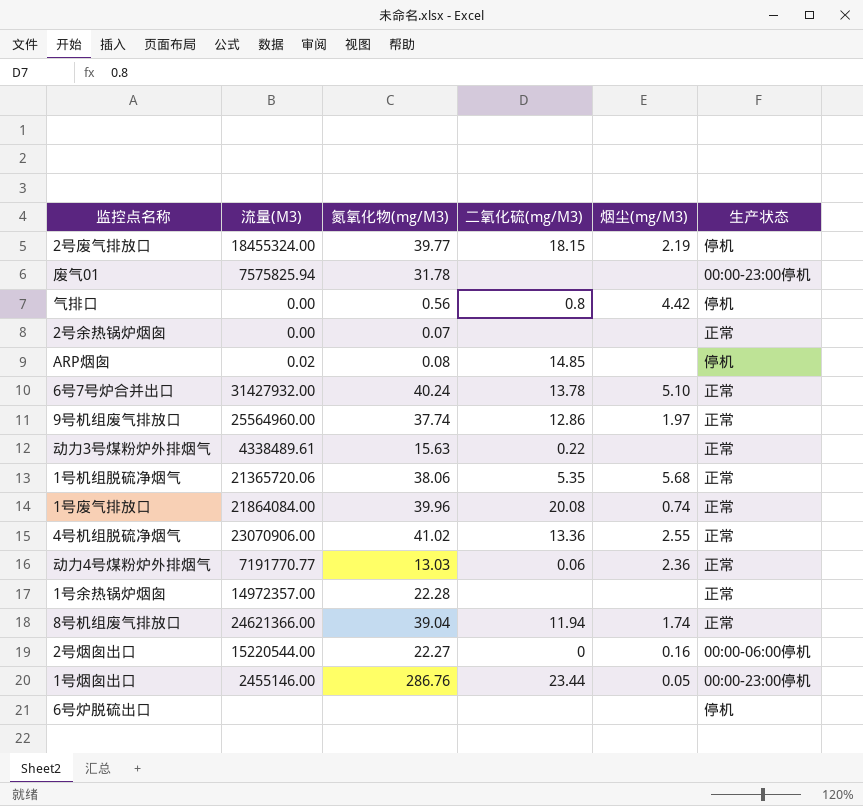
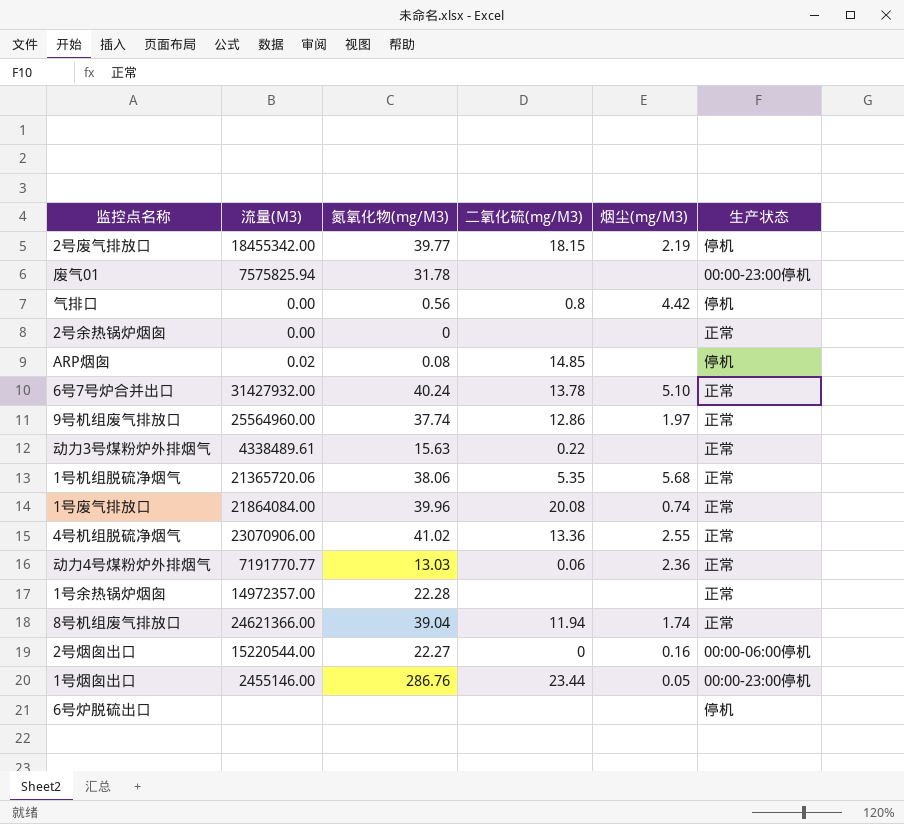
2号废气排放口 | 流量(M3): 18455324.00 -> 18455342.00
2号余热锅炉烟囱 | 氮氧化物(mg/M3): 0.07 -> 0

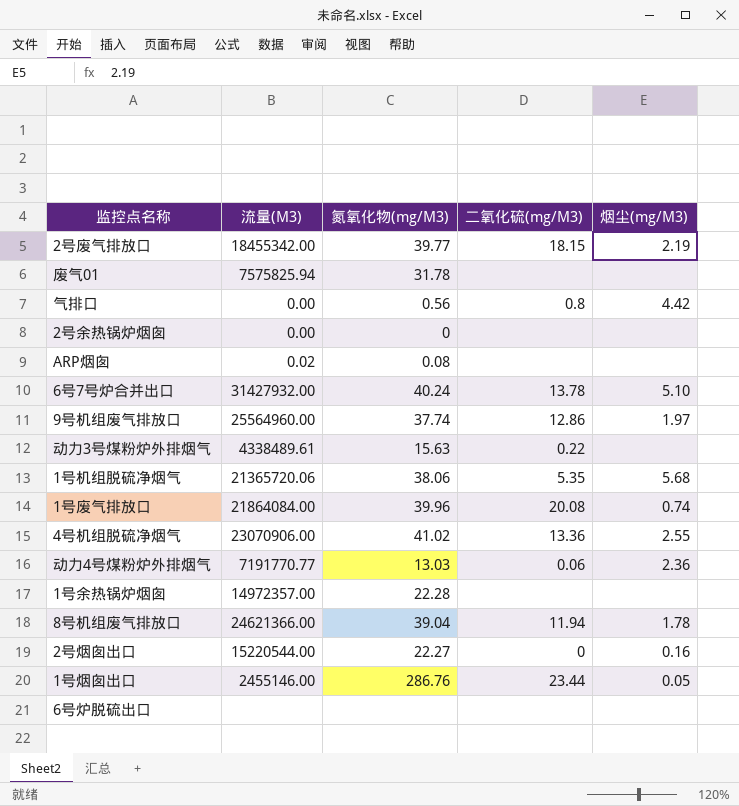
column 生产状态 | position: 6 -> none
ARP烟囱 | 二氧化硫(mg/M3): 14.85 -> none
8号机组废气排放口 | 烟尘(mg/M3): 1.74 -> 1.78

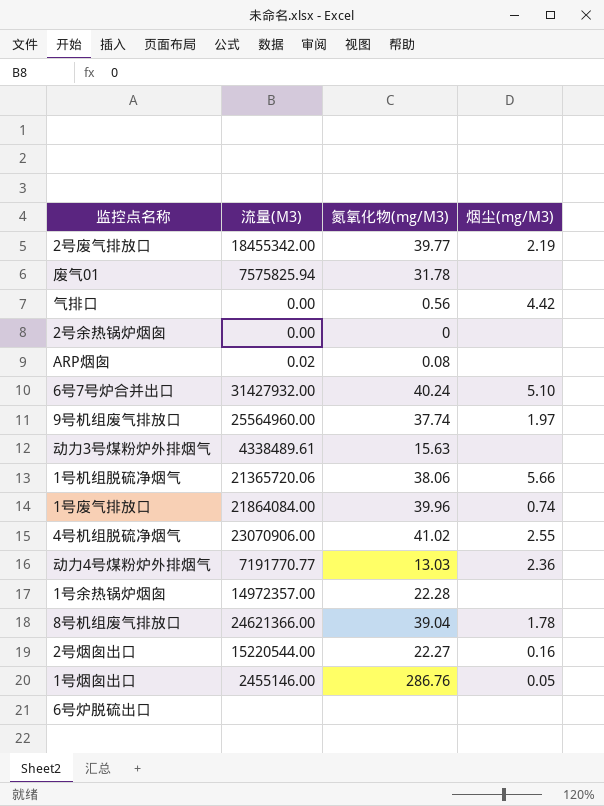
column 二氧化硫(mg/M3) | position: 4 -> none
1号机组脱硫净烟气 | 烟尘(mg/M3): 5.68 -> 5.66

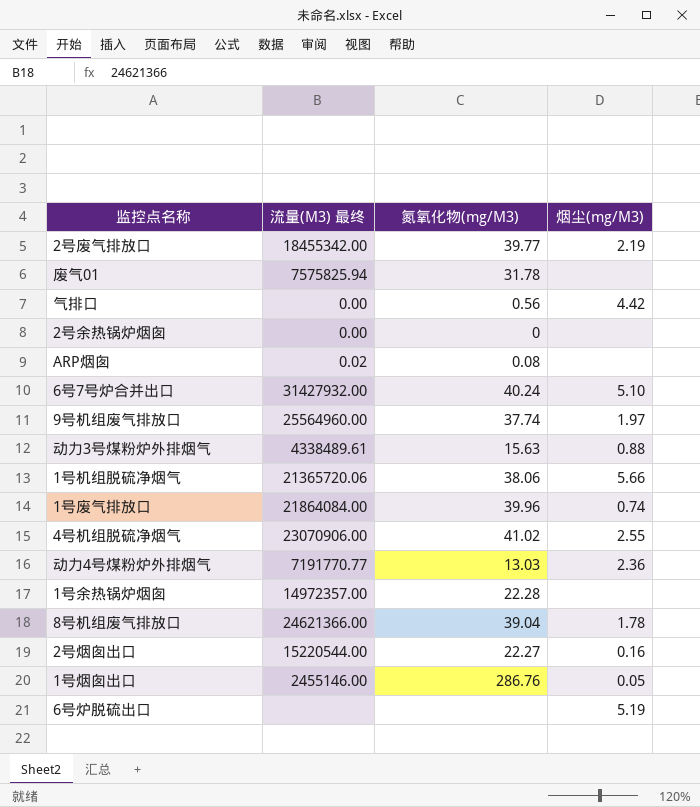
column name: 流量(M3) -> 流量(M3) 最终
动力3号煤粉炉外排烟气 | 烟尘(mg/M3): none -> 0.88
6号炉脱硫出口 | 烟尘(mg/M3): none -> 5.19

